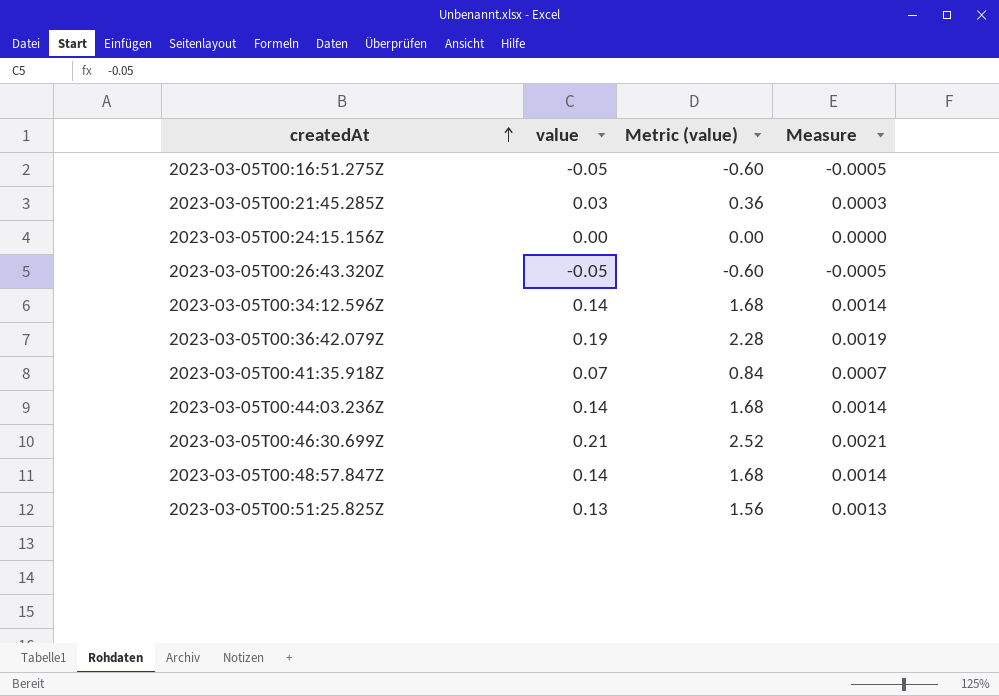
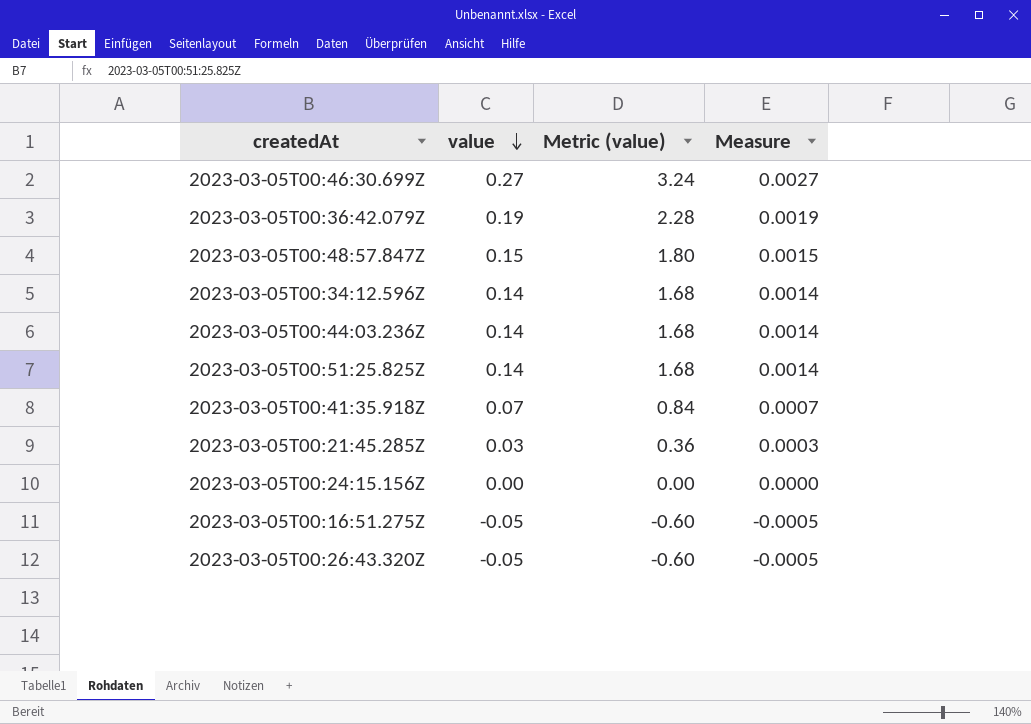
row order: createdAt ascending -> value descending
2023-03-05T00:46:30.699Z | value: 0.21 -> 0.27
2023-03-05T00:46:30.699Z | Metric (value): 2.52 -> 3.24
2023-03-05T00:46:30.699Z | Measure: 0.0021 -> 0.0027
2023-03-05T00:48:57.847Z | value: 0.14 -> 0.15
2023-03-05T00:48:57.847Z | Metric (value): 1.68 -> 1.80
2023-03-05T00:48:57.847Z | Measure: 0.0014 -> 0.0015
2023-03-05T00:51:25.825Z | value: 0.13 -> 0.14
2023-03-05T00:51:25.825Z | Metric (value): 1.56 -> 1.68
2023-03-05T00:51:25.825Z | Measure: 0.0013 -> 0.0014

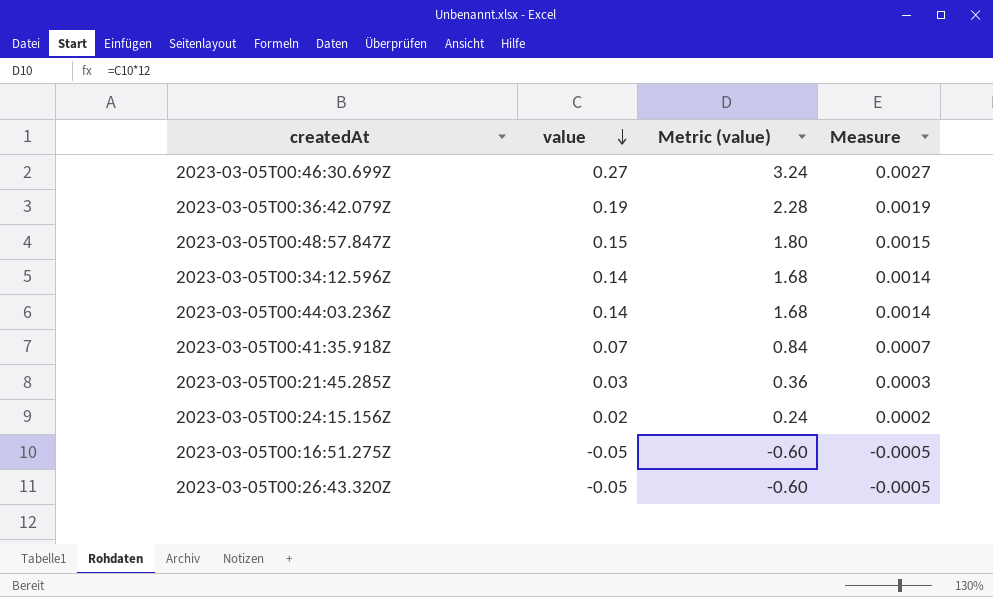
row 2023-03-05T00:51:25.825Z: 0.14 | 1.68 | 0.0014 -> none
2023-03-05T00:24:15.156Z | value: 0.00 -> 0.02
2023-03-05T00:24:15.156Z | Metric (value): 0.00 -> 0.24
2023-03-05T00:24:15.156Z | Measure: 0.0000 -> 0.0002

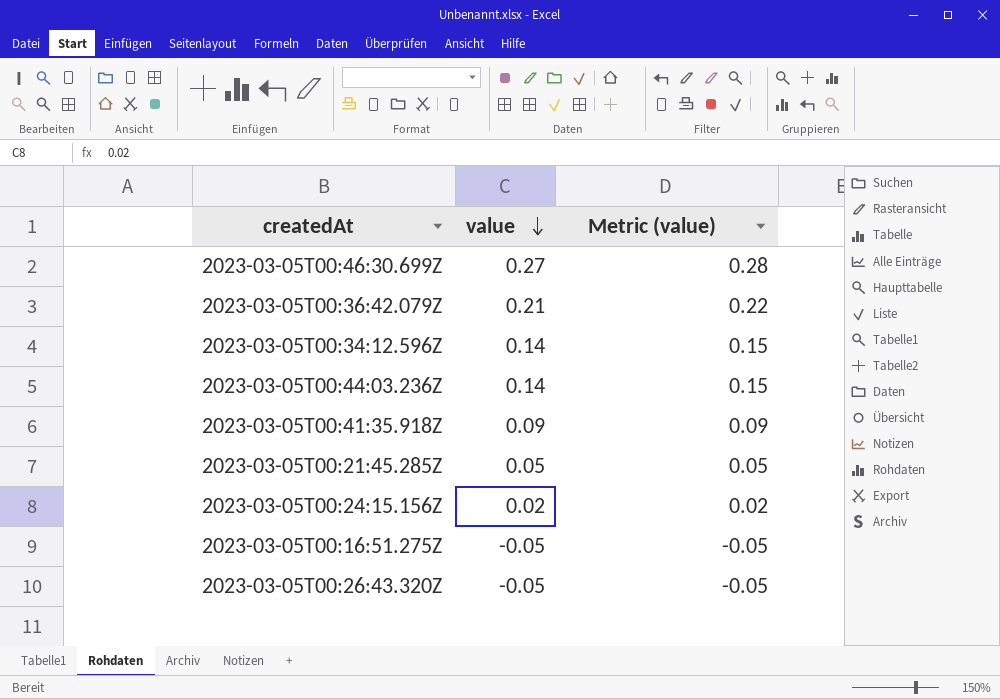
column Measure | formula: [value] * 0.01 -> none
column Metric (value) | formula: [value] * 12 -> [value] * 1.05
row 2023-03-05T00:48:57.847Z: 0.15 | 1.80 | 0.0015 -> none
2023-03-05T00:36:42.079Z | value: 0.19 -> 0.21
2023-03-05T00:41:35.918Z | value: 0.07 -> 0.09
2023-03-05T00:21:45.285Z | value: 0.03 -> 0.05

